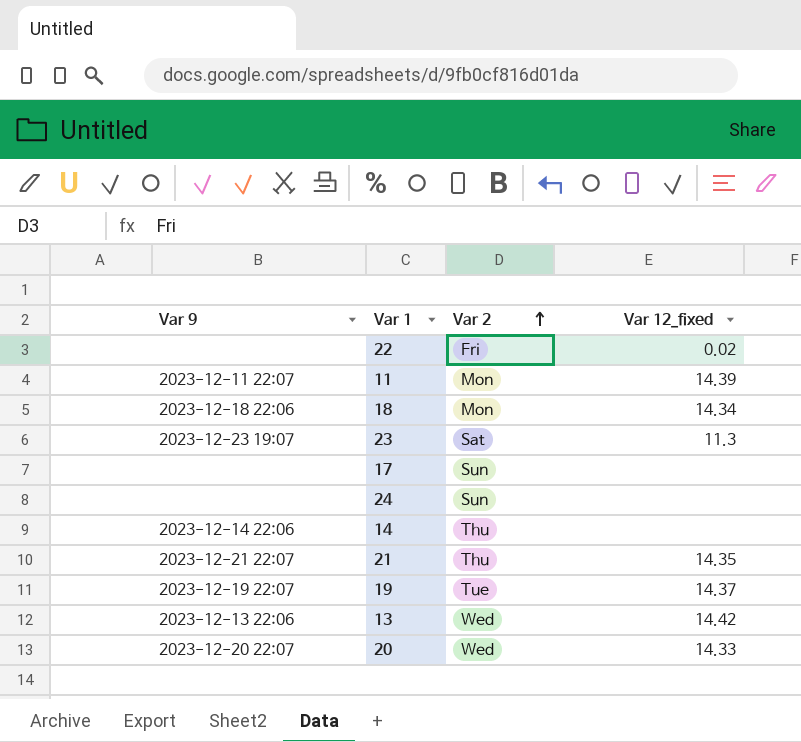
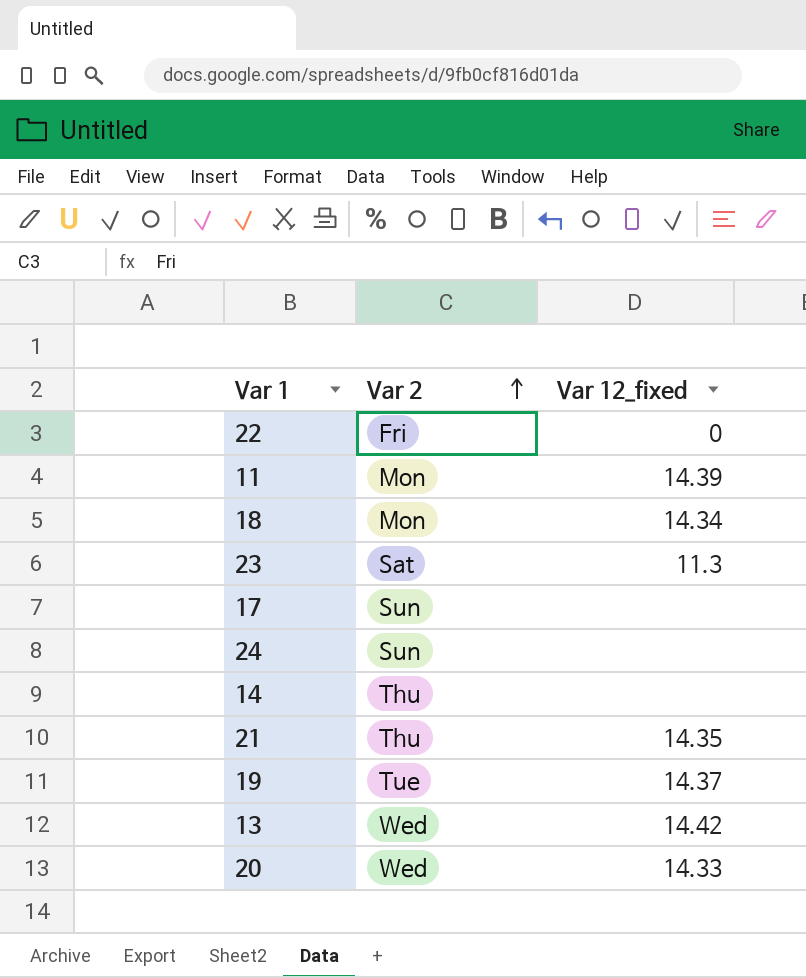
column Var 9 | position: 1 -> none
22 | Var 12_fixed: 0.02 -> 0

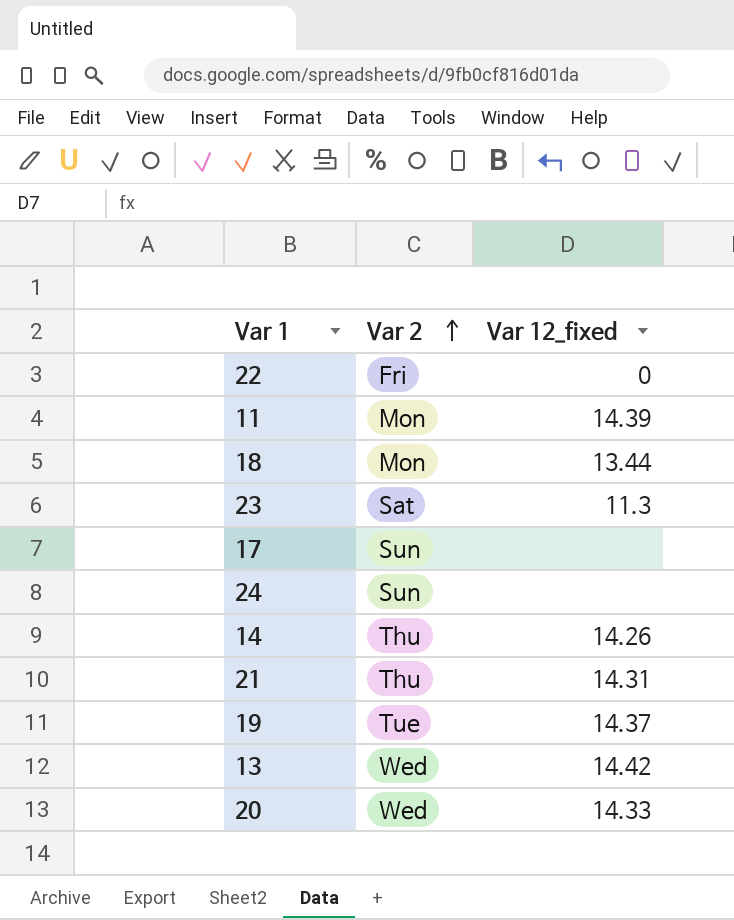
18 | Var 12_fixed: 14.34 -> 13.44
14 | Var 12_fixed: none -> 14.26
21 | Var 12_fixed: 14.35 -> 14.31

